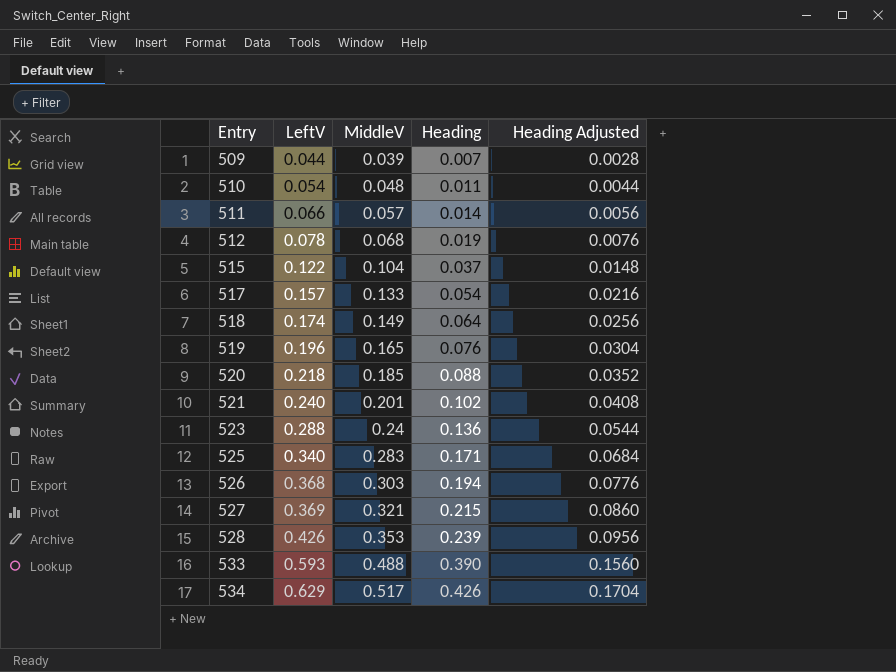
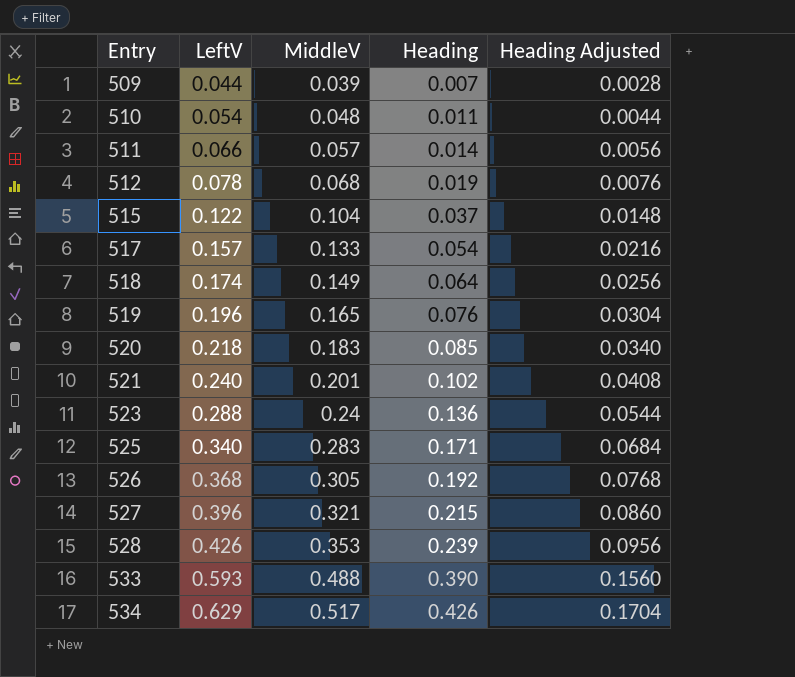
520 | MiddleV: 0.185 -> 0.183
520 | Heading: 0.088 -> 0.085
520 | Heading Adjusted: 0.0352 -> 0.0340
526 | MiddleV: 0.303 -> 0.305
526 | Heading: 0.194 -> 0.192
526 | Heading Adjusted: 0.0776 -> 0.0768
527 | LeftV: 0.369 -> 0.396

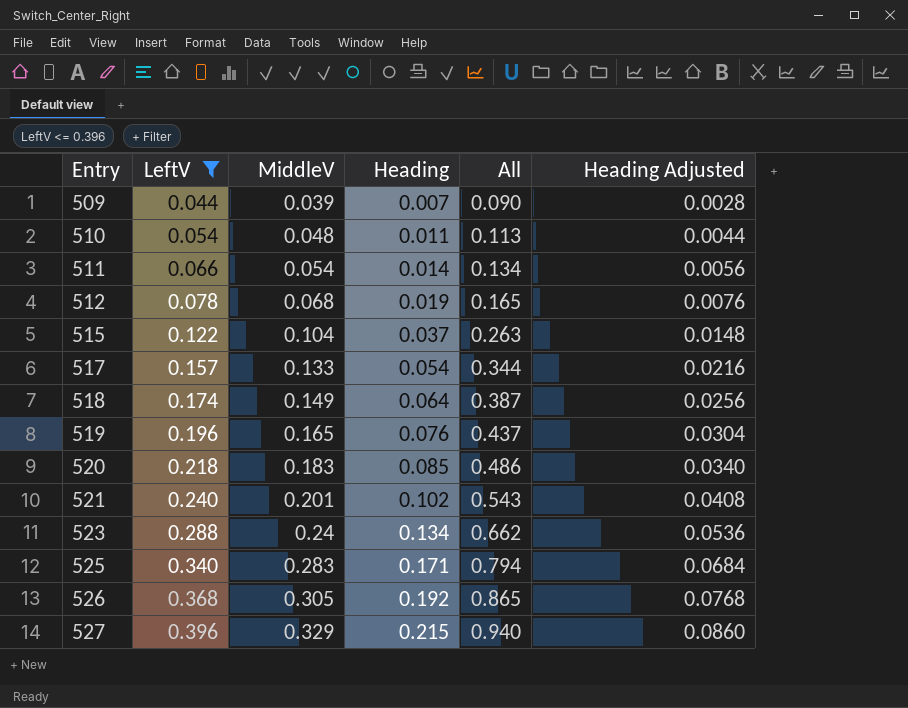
filter: none -> LeftV <= 0.396
column All | formula: none -> [LeftV] + [MiddleV] + [Heading]
511 | MiddleV: 0.057 -> 0.054
523 | Heading: 0.136 -> 0.134
523 | Heading Adjusted: 0.0544 -> 0.0536
527 | MiddleV: 0.321 -> 0.329

